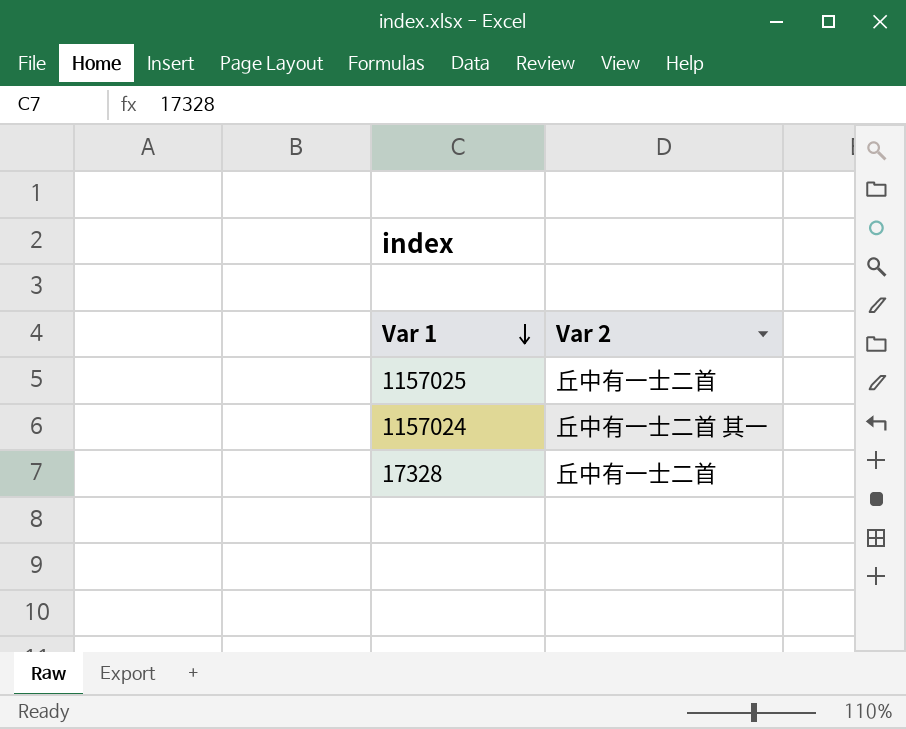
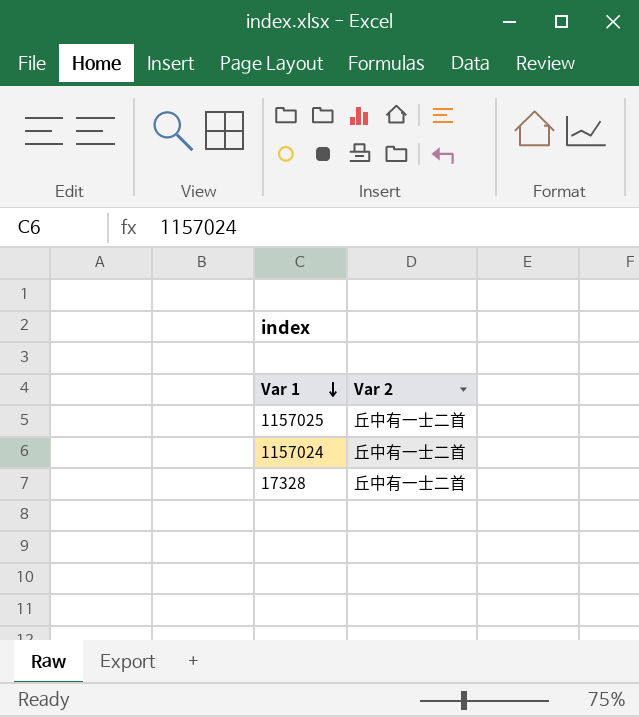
1157024 | Var 2: 丘中有一士二首 其一 -> 丘中有一士二首

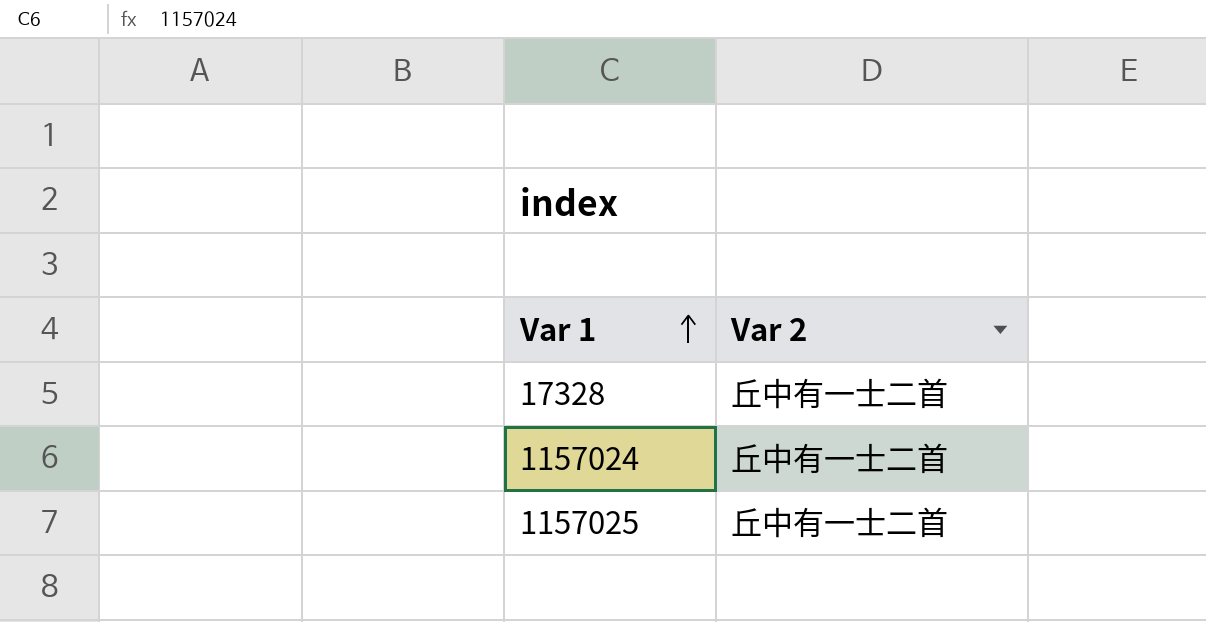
row order: Var 1 descending -> Var 1 ascending

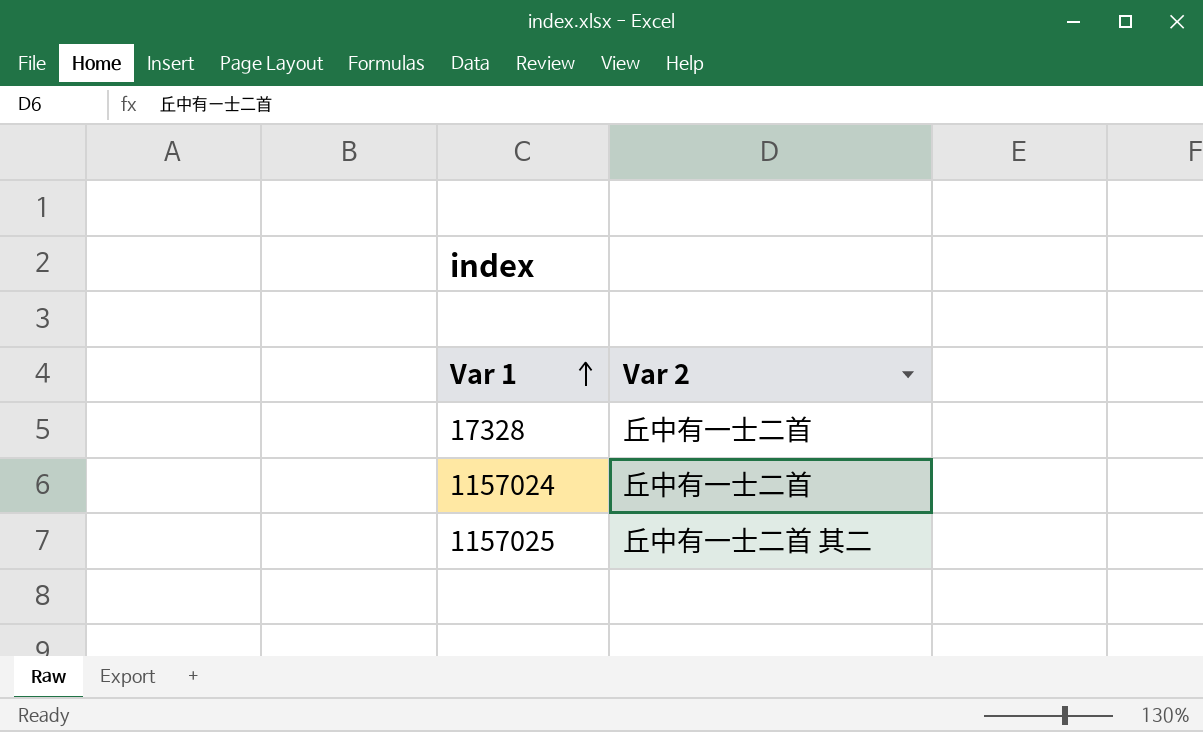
1157025 | Var 2: 丘中有一士二首 -> 丘中有一士二首 其二

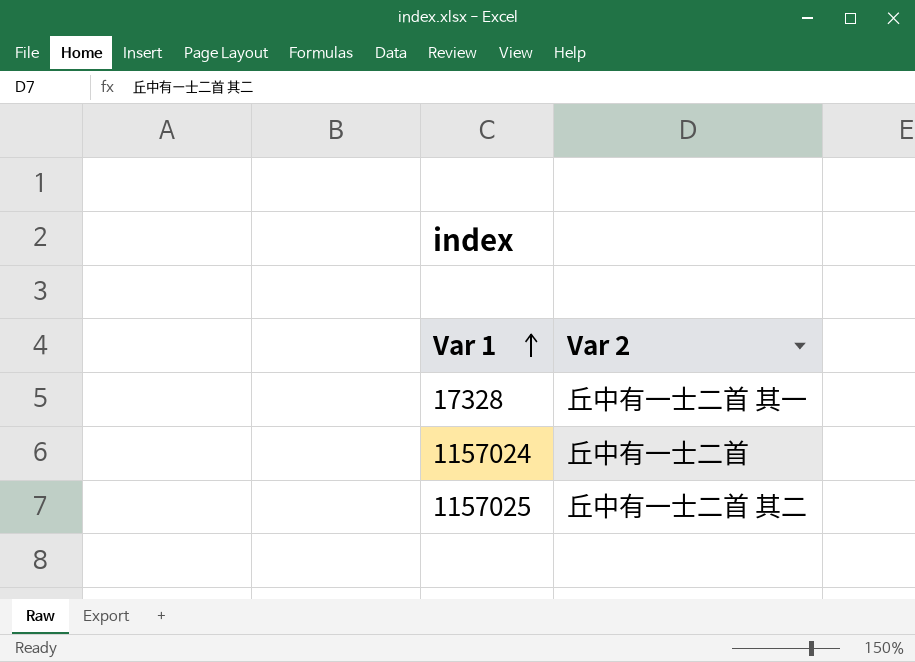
17328 | Var 2: 丘中有一士二首 -> 丘中有一士二首 其一

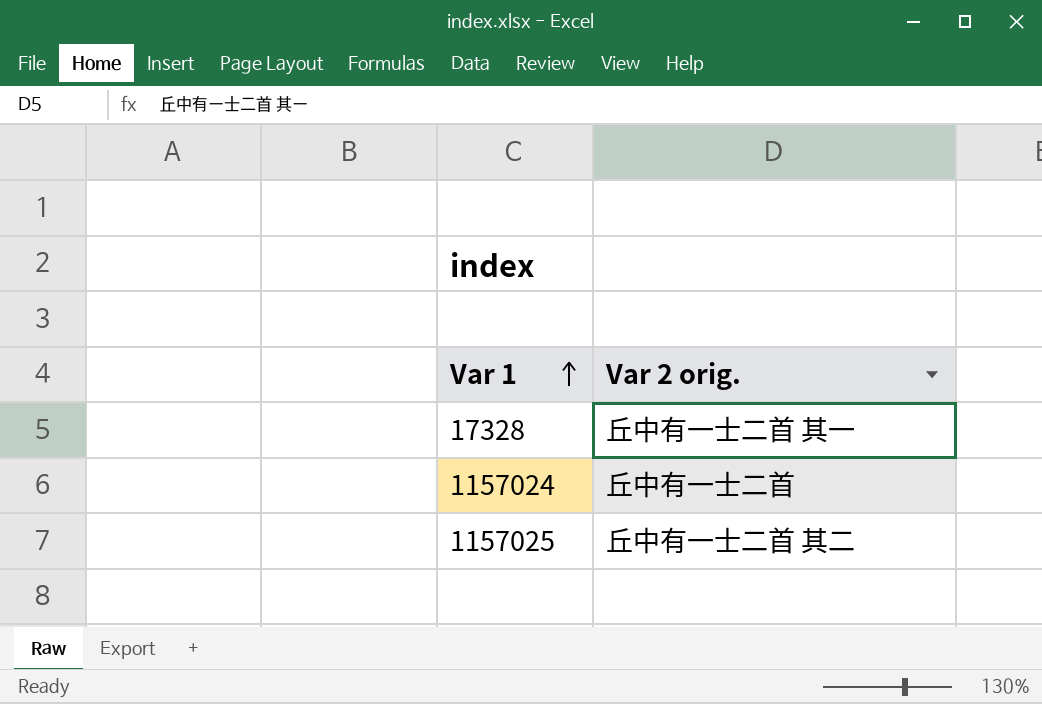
column name: Var 2 -> Var 2 orig.

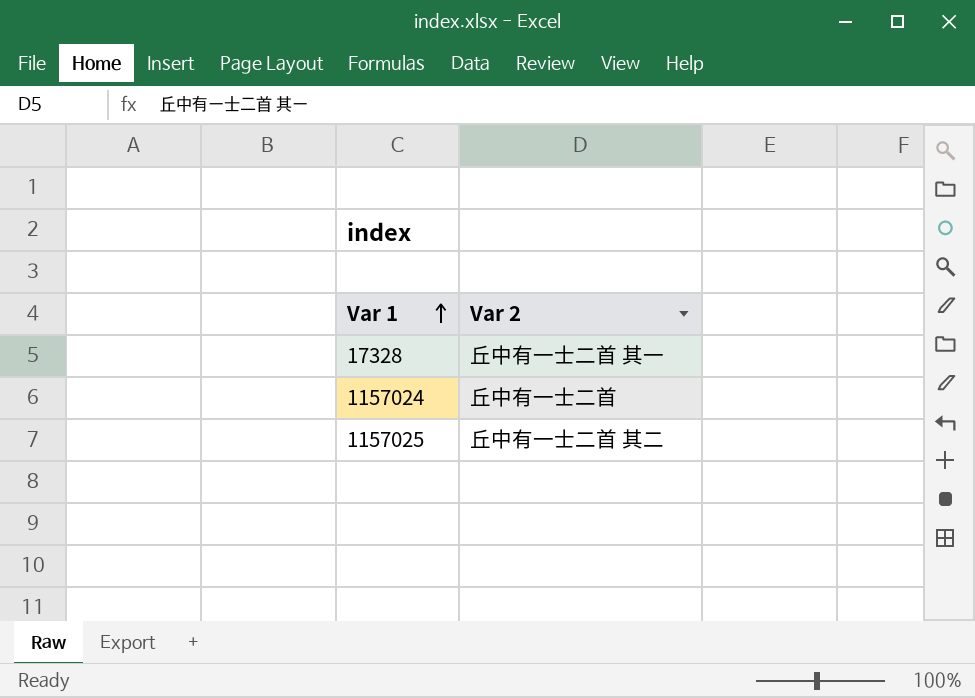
column name: Var 2 orig. -> Var 2

